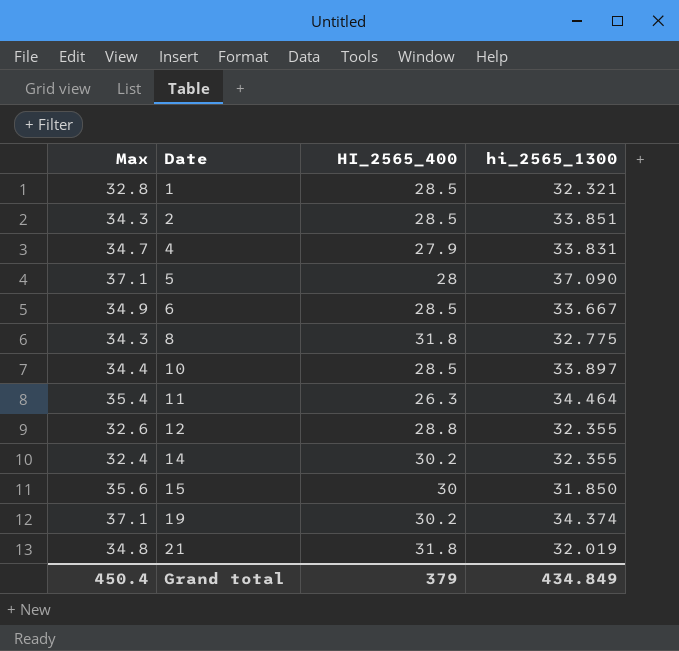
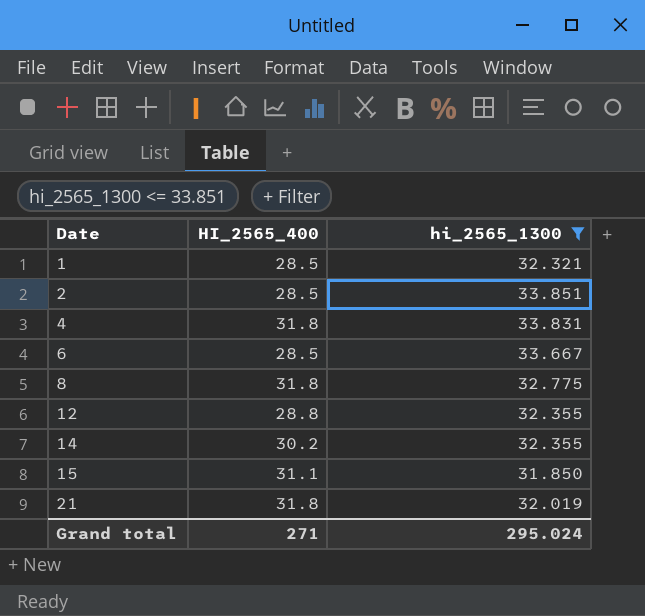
filter: none -> hi_2565_1300 <= 33.851
column Max | position: 1 -> none
4 | HI_2565_400: 27.9 -> 31.8
15 | HI_2565_400: 30 -> 31.1
Grand total | HI_2565_400: 379 -> 271
Grand total | hi_2565_1300: 434.849 -> 295.024

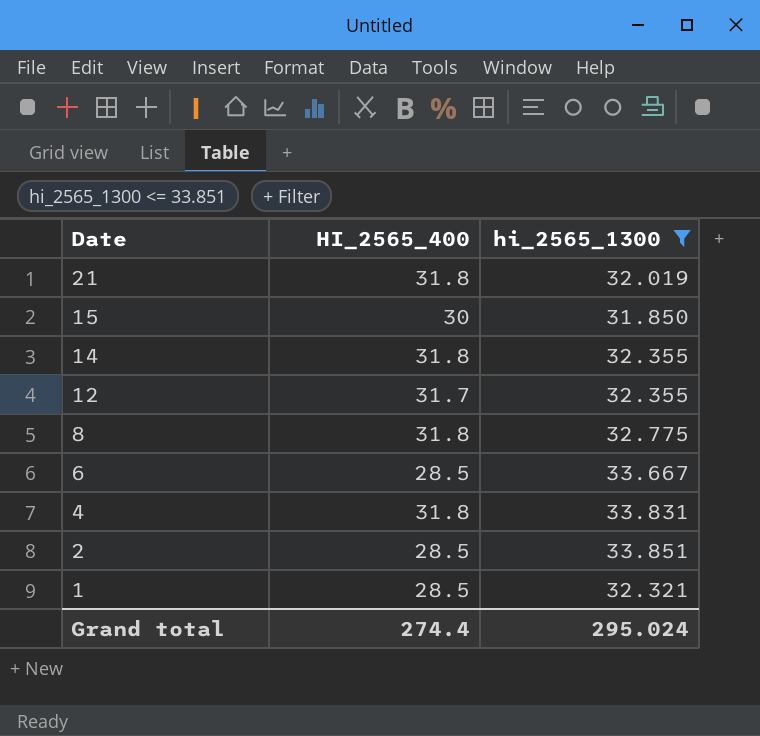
row order: Date ascending -> Date descending
15 | HI_2565_400: 31.1 -> 30
14 | HI_2565_400: 30.2 -> 31.8
12 | HI_2565_400: 28.8 -> 31.7
Grand total | HI_2565_400: 271 -> 274.4

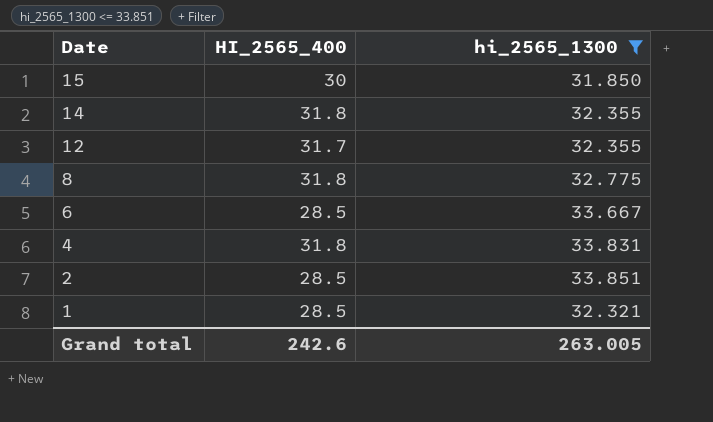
row 21: 31.8 | 32.019 -> none
Grand total | HI_2565_400: 274.4 -> 242.6
Grand total | hi_2565_1300: 295.024 -> 263.005

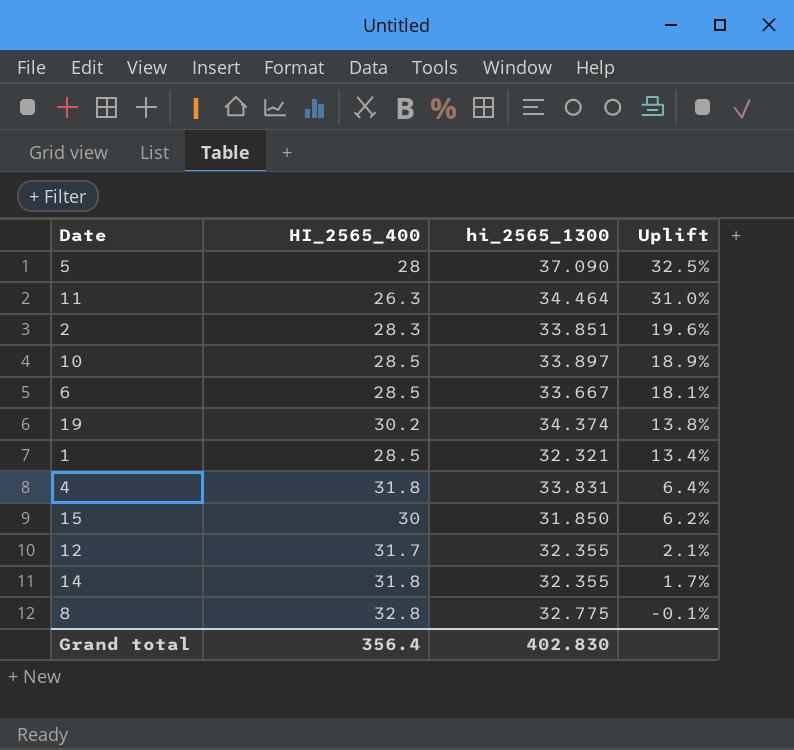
filter: hi_2565_1300 <= 33.851 -> none
row order: Date descending -> Uplift descending
column Uplift | formula: none -> ([hi_2565_1300] - [HI_2565_400]) / [HI_2565_400]
2 | HI_2565_400: 28.5 -> 28.3
8 | HI_2565_400: 31.8 -> 32.8
Grand total | HI_2565_400: 242.6 -> 356.4
Grand total | hi_2565_1300: 263.005 -> 402.830

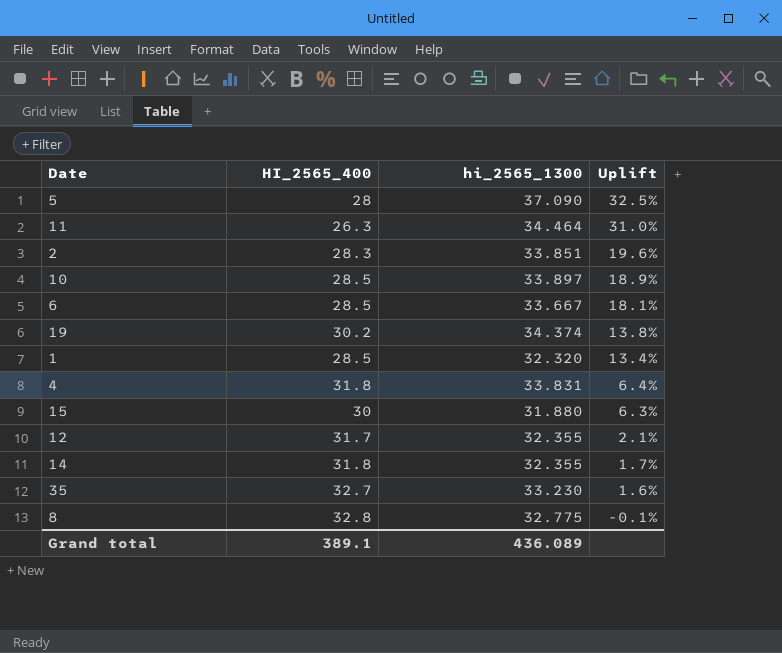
1 | hi_2565_1300: 32.321 -> 32.320
15 | hi_2565_1300: 31.850 -> 31.880
15 | Uplift: 6.2% -> 6.3%
row 35: none -> 32.7 | 33.230 | 1.6%
Grand total | HI_2565_400: 356.4 -> 389.1
Grand total | hi_2565_1300: 402.830 -> 436.089

